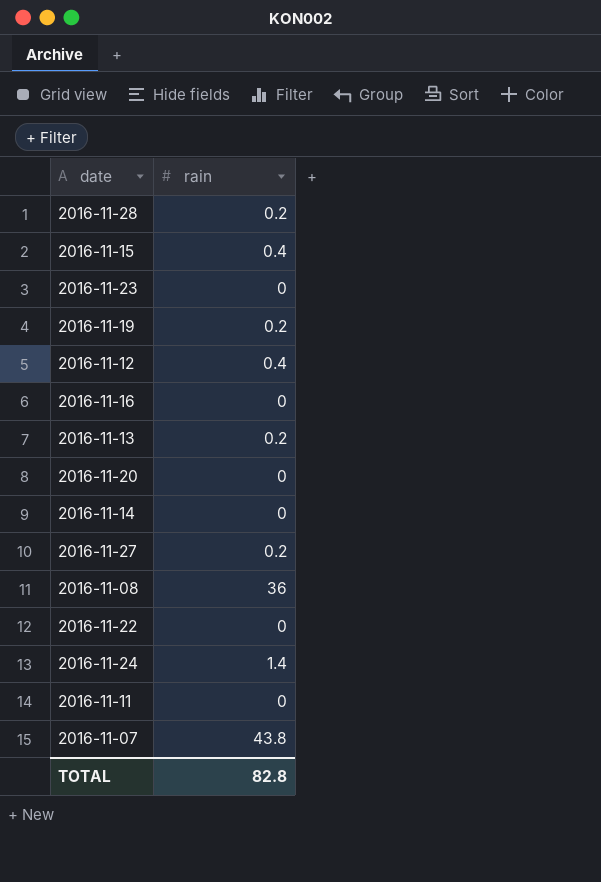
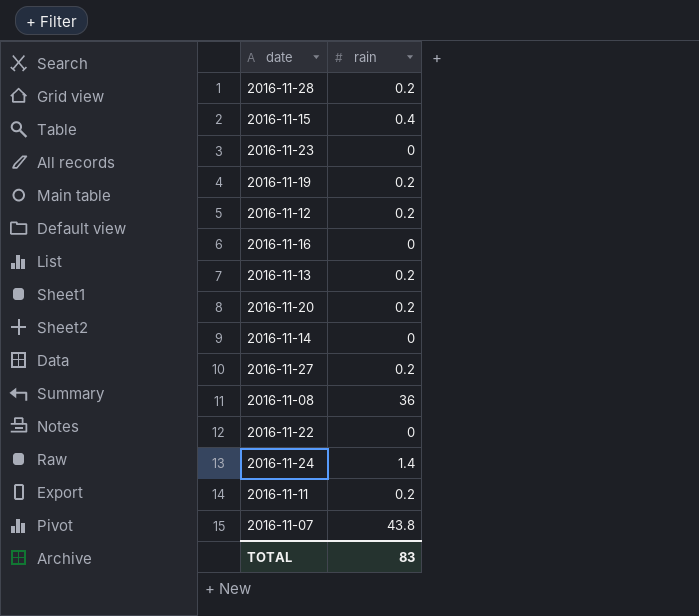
2016-11-12 | rain: 0.4 -> 0.2
2016-11-20 | rain: 0 -> 0.2
2016-11-11 | rain: 0 -> 0.2
TOTAL | rain: 82.8 -> 83

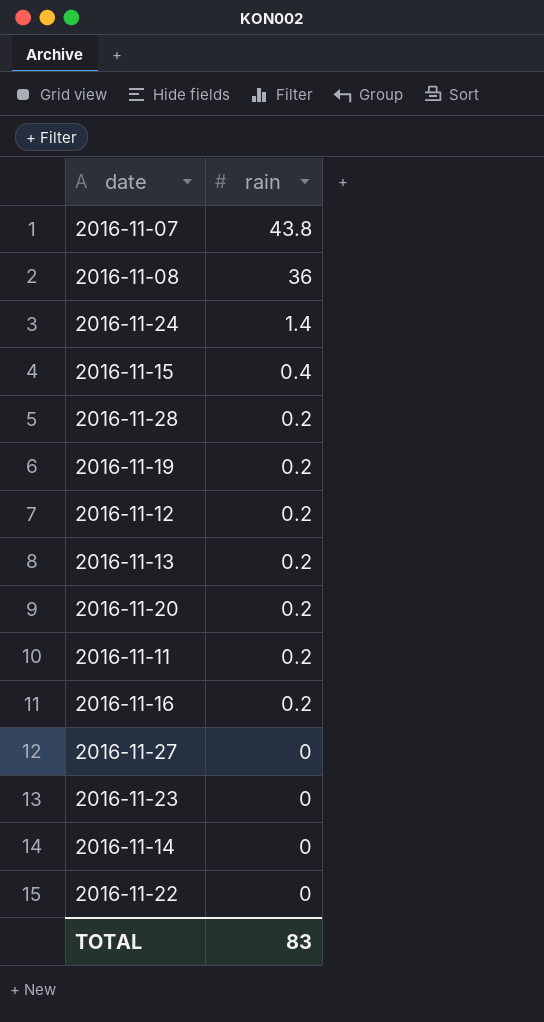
row order: none -> rain descending
2016-11-16 | rain: 0 -> 0.2
2016-11-27 | rain: 0.2 -> 0

